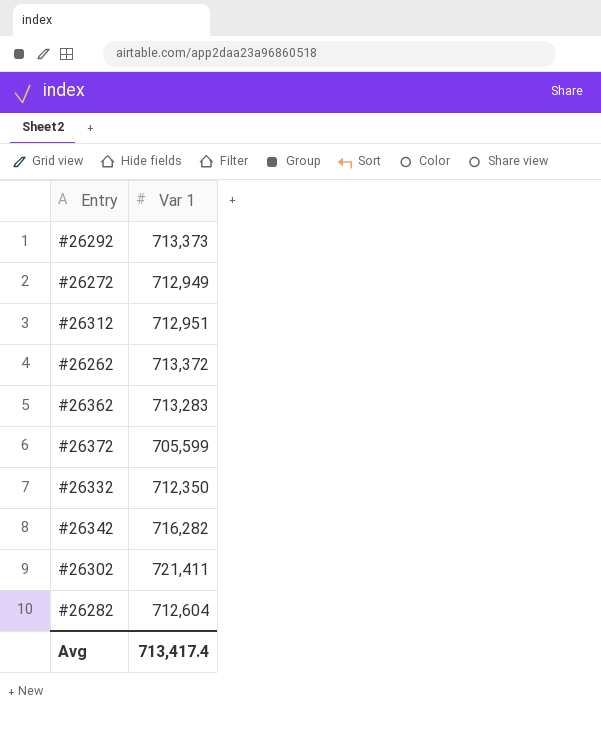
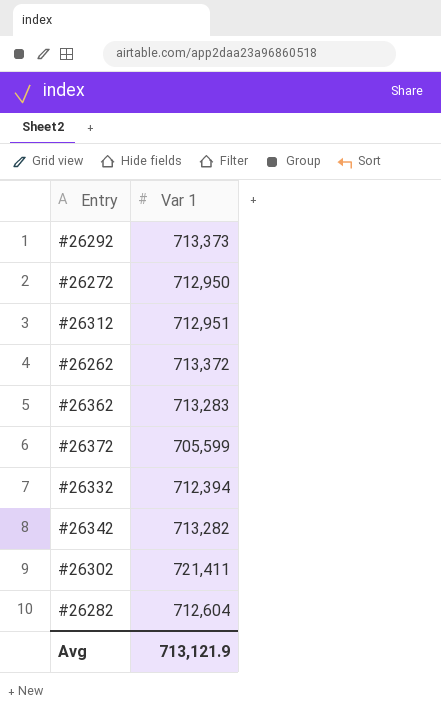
#26272 | Var 1: 712,949 -> 712,950
#26332 | Var 1: 712,350 -> 712,394
#26342 | Var 1: 716,282 -> 713,282
Avg | Var 1: 713,417.4 -> 713,121.9

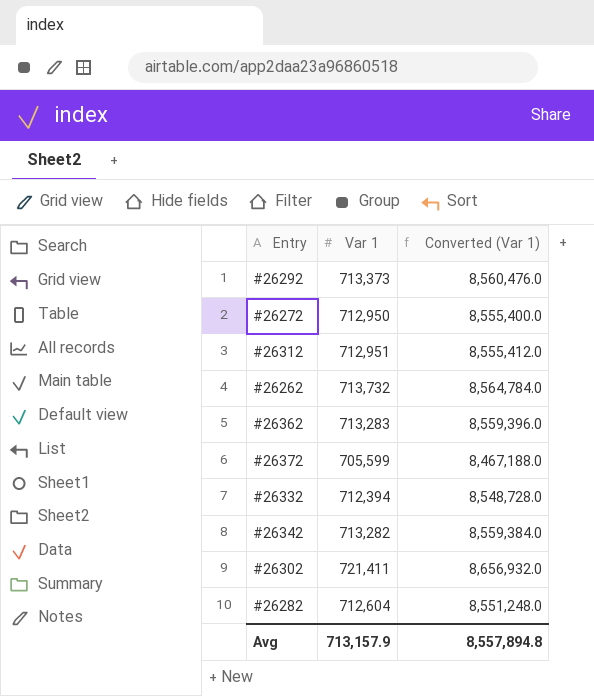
column Converted (Var 1) | formula: none -> [Var 1] * 12
#26262 | Var 1: 713,372 -> 713,732
Avg | Var 1: 713,121.9 -> 713,157.9

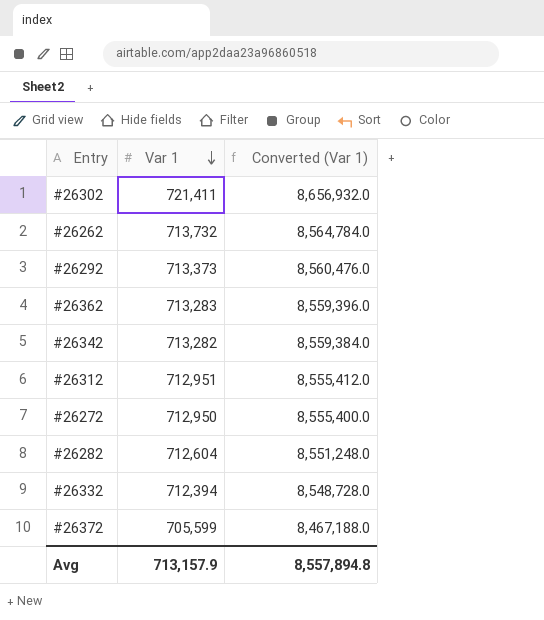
row order: none -> Var 1 descending

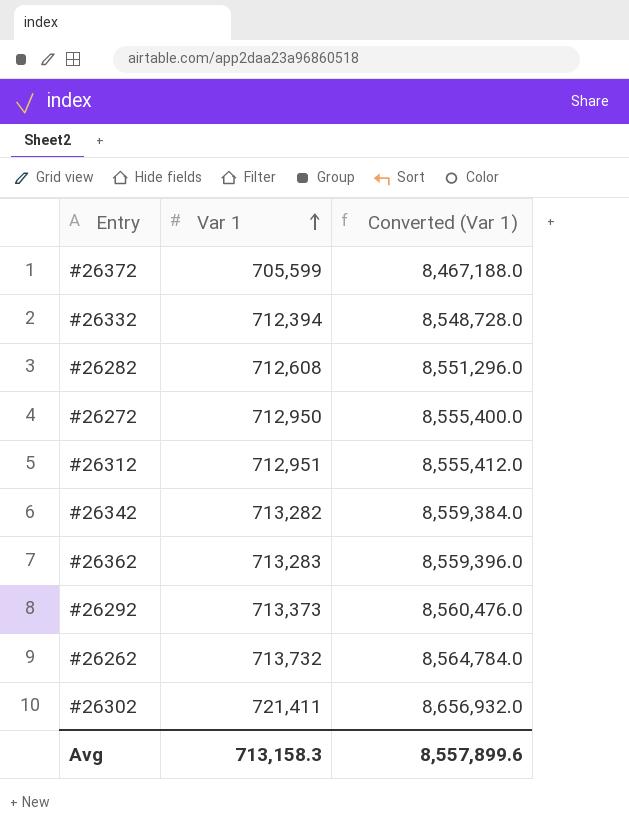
row order: Var 1 descending -> Var 1 ascending
#26282 | Var 1: 712,604 -> 712,608
#26282 | Converted (Var 1): 8,551,248.0 -> 8,551,296.0
Avg | Var 1: 713,157.9 -> 713,158.3
Avg | Converted (Var 1): 8,557,894.8 -> 8,557,899.6

